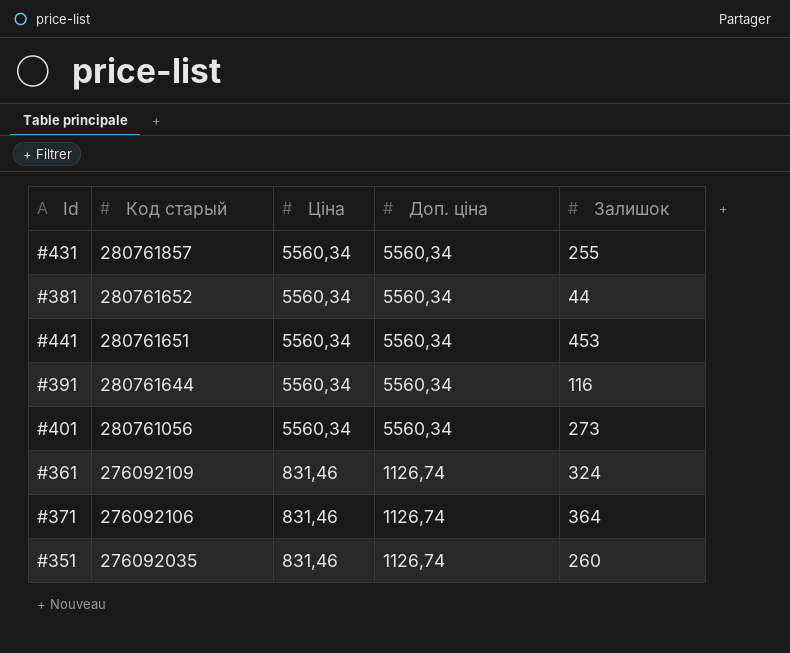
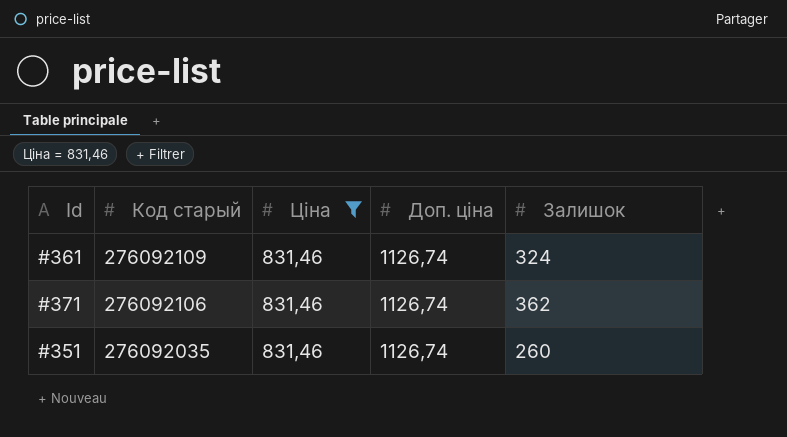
filter: none -> Ціна = 831,46
#371 | Залишок: 364 -> 362

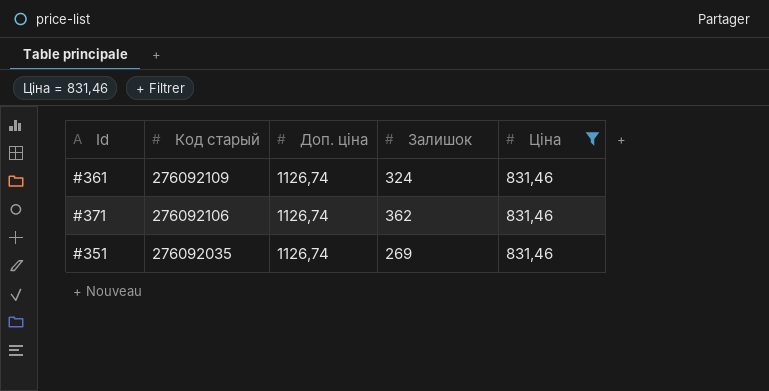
column Ціна | position: 3 -> 5
#351 | Залишок: 260 -> 269

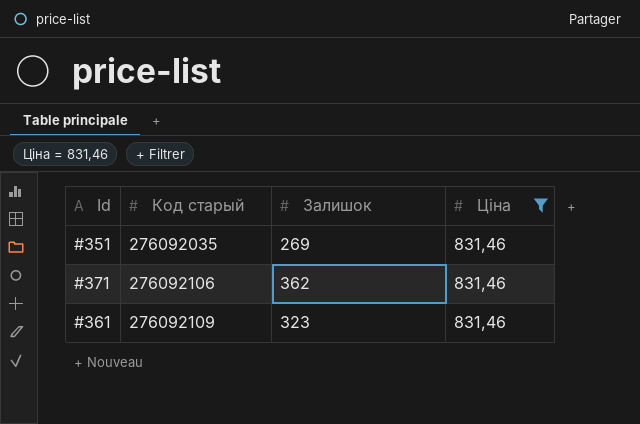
row order: Код старый descending -> Код старый ascending
column Доп. ціна | position: 3 -> none
#361 | Залишок: 324 -> 323

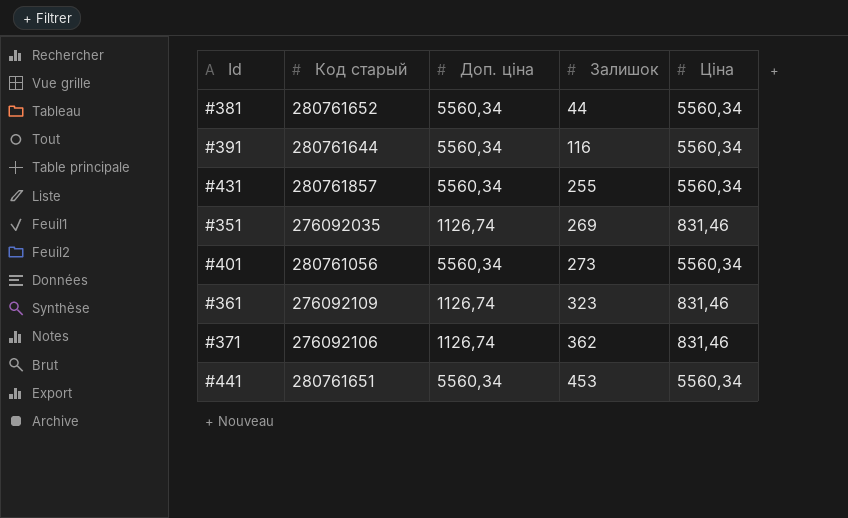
filter: Ціна = 831,46 -> none
row order: Код старый ascending -> Залишок ascending
column Доп. ціна | position: none -> 3

